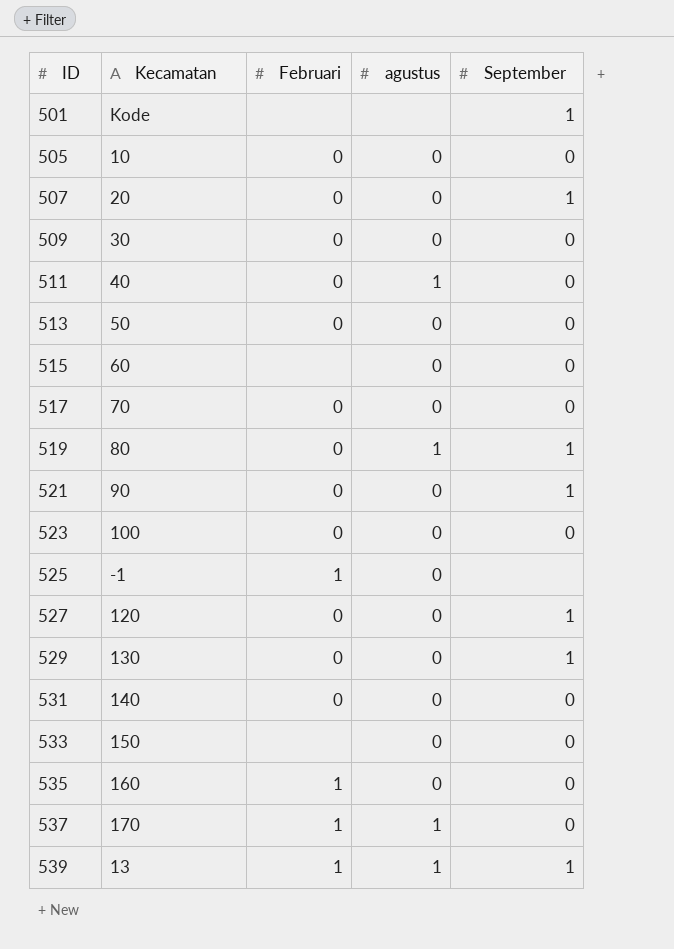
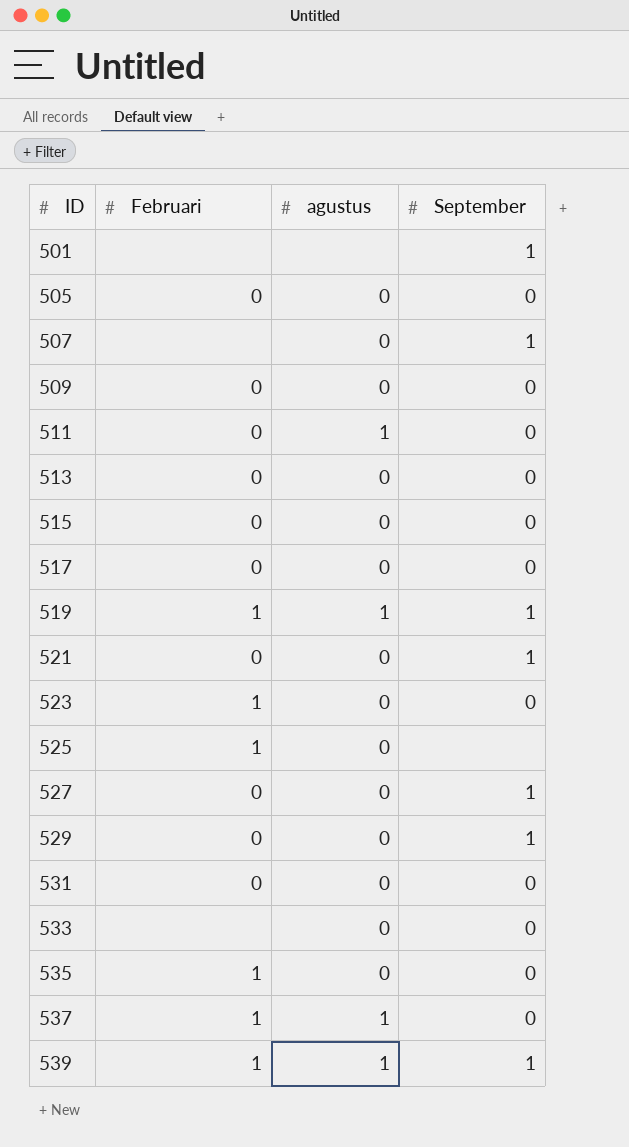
column Kecamatan | position: 2 -> none
507 | Februari: 0 -> none
515 | Februari: none -> 0
519 | Februari: 0 -> 1
523 | Februari: 0 -> 1

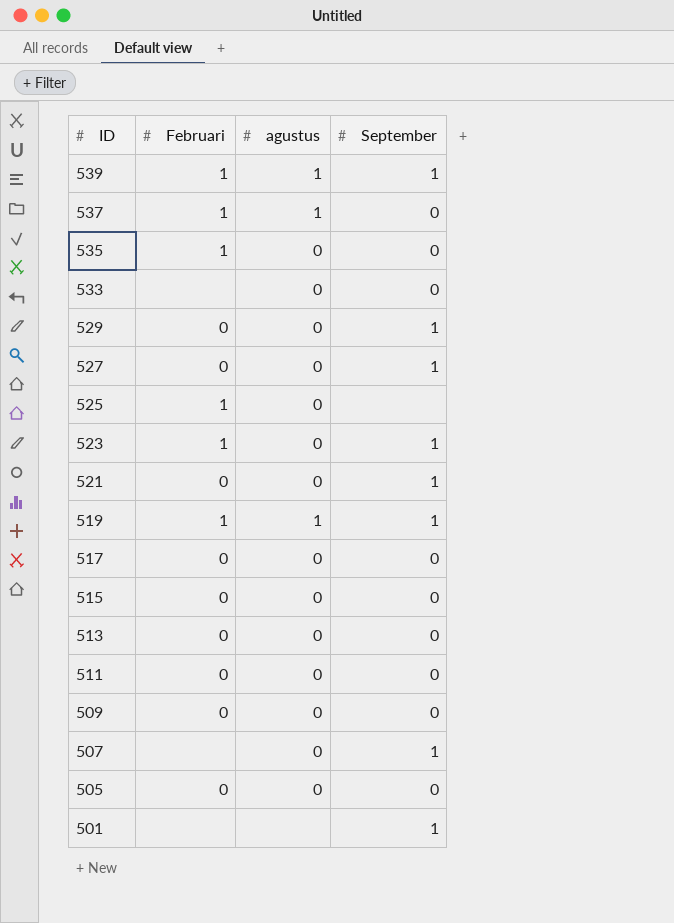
row order: ID ascending -> ID descending
row 531: 0 | 0 | 0 -> none
523 | September: 0 -> 1
511 | agustus: 1 -> 0

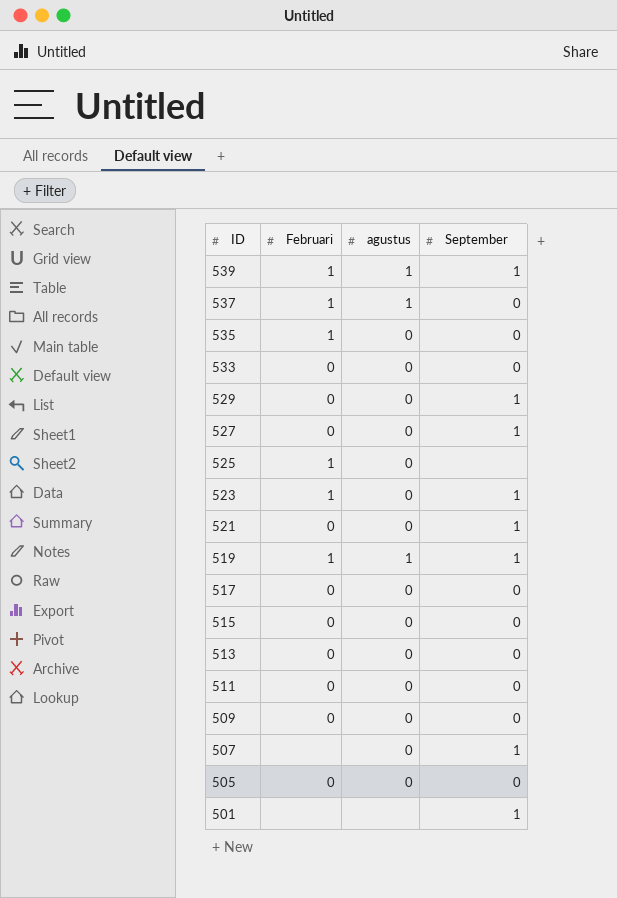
533 | Februari: none -> 0

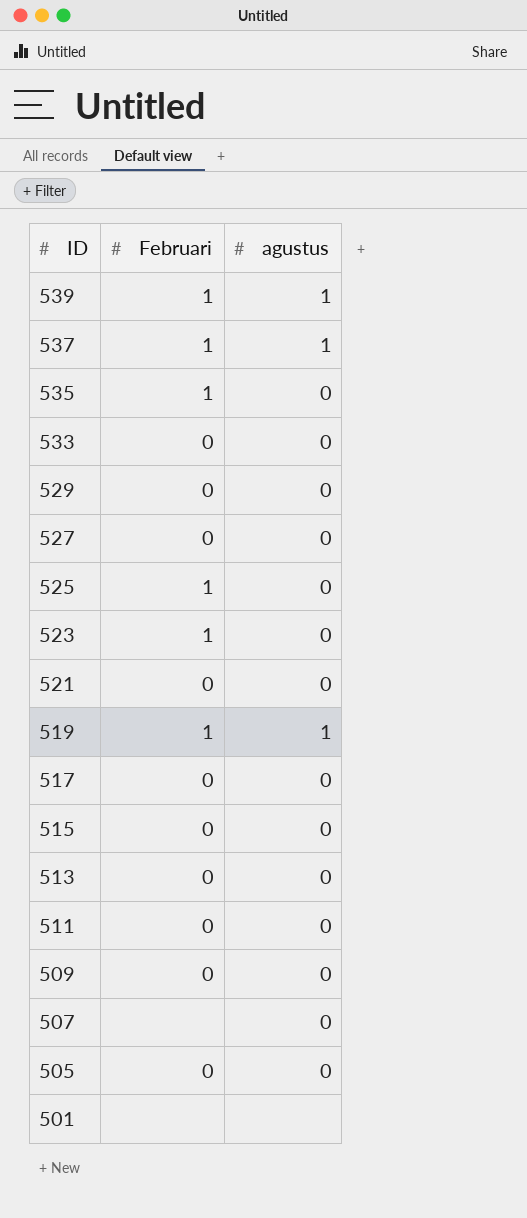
column September | position: 4 -> none

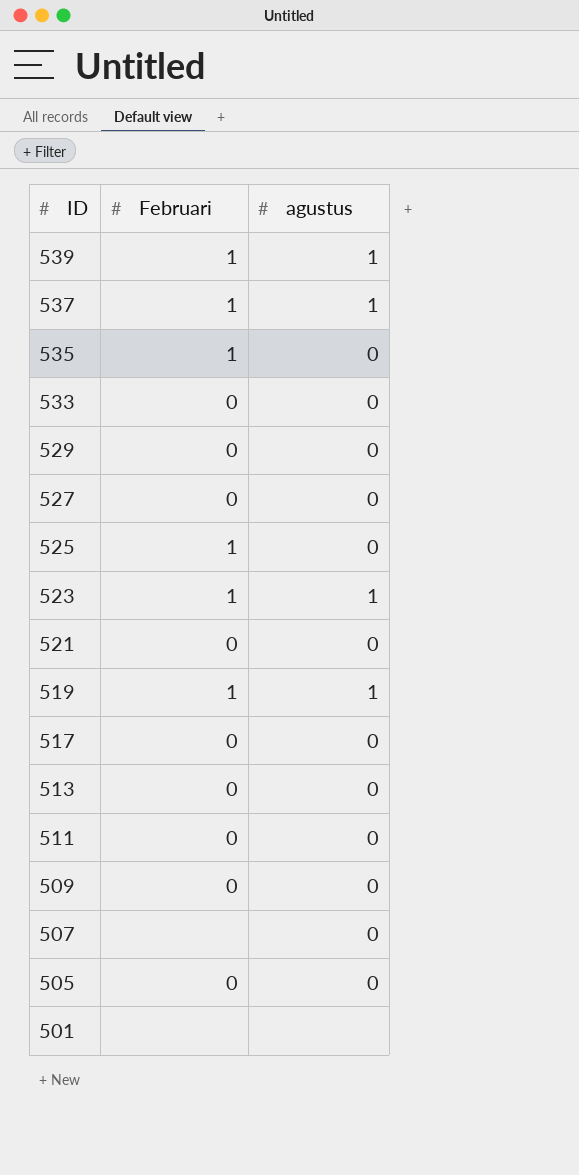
row 515: 0 | 0 -> none
523 | agustus: 0 -> 1

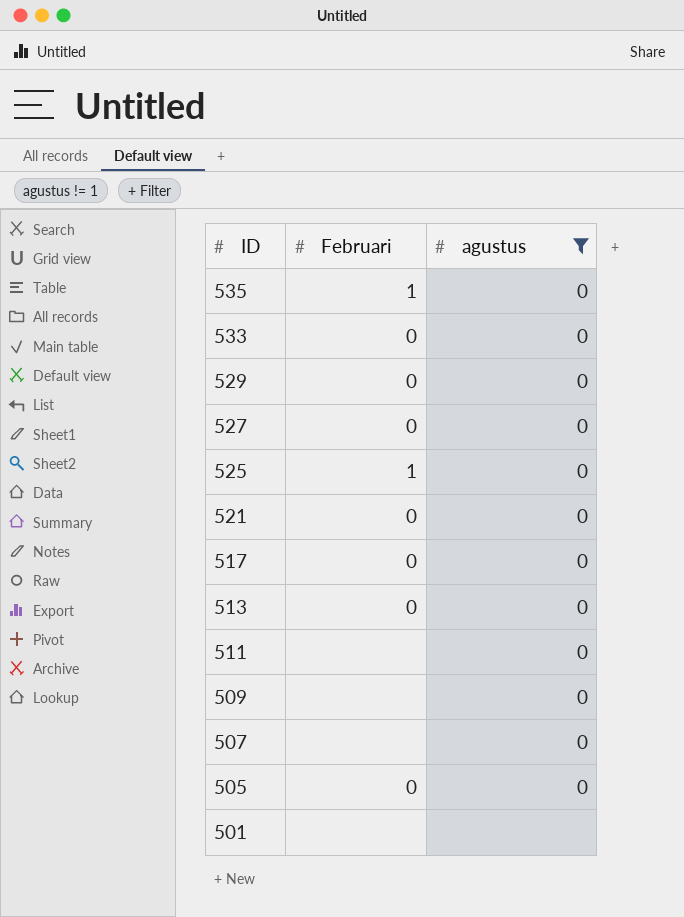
filter: none -> agustus != 1
511 | Februari: 0 -> none
509 | Februari: 0 -> none

